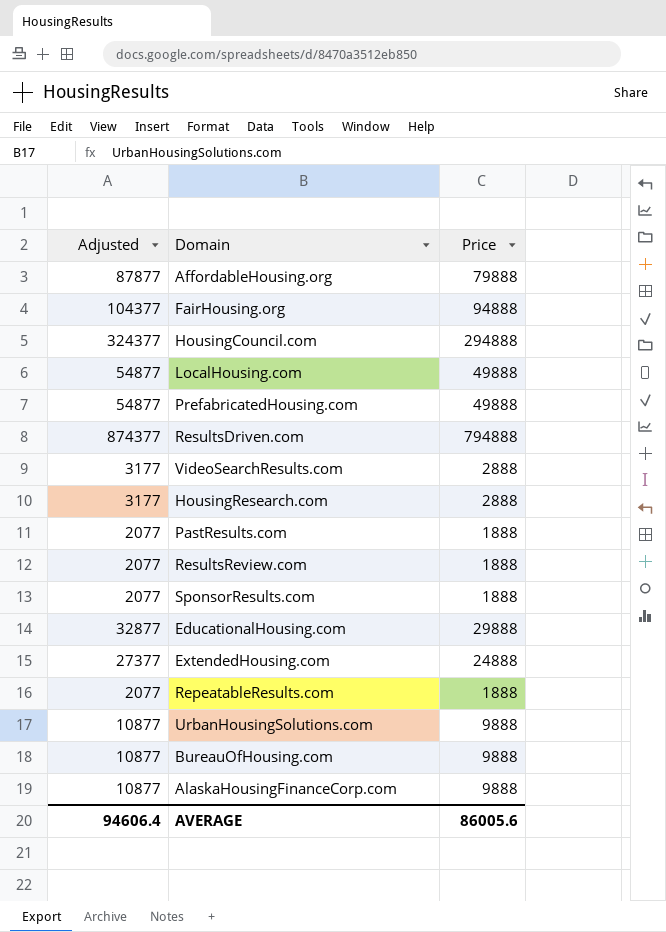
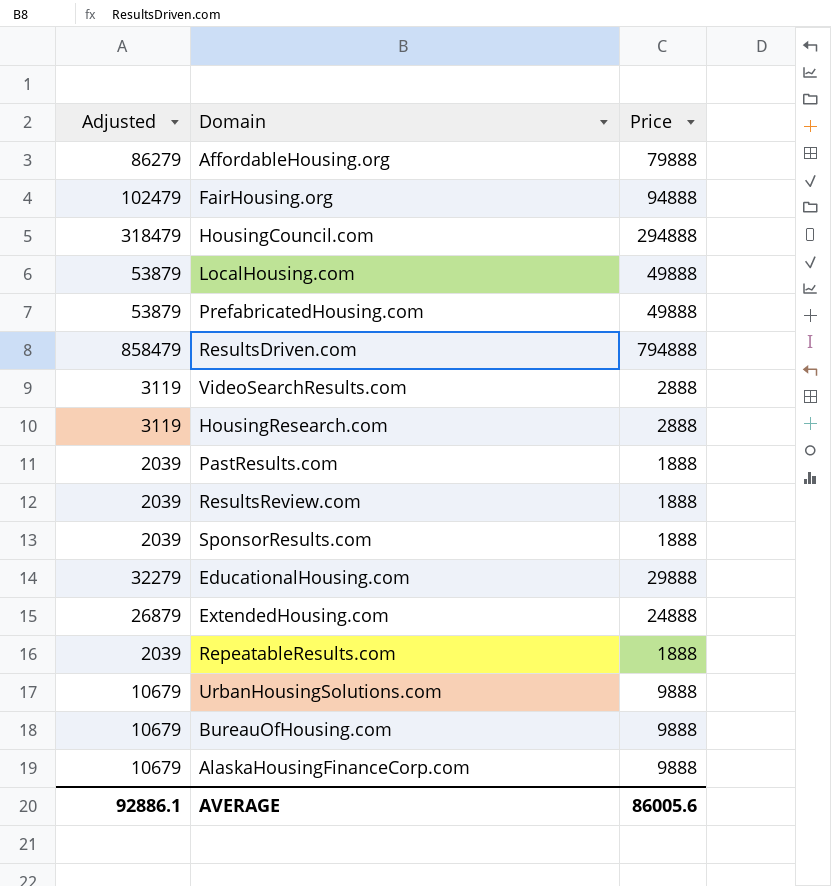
column Adjusted | formula: [Price] * 1.1 -> [Price] * 1.08
AVERAGE | Adjusted: 94606.4 -> 92886.1

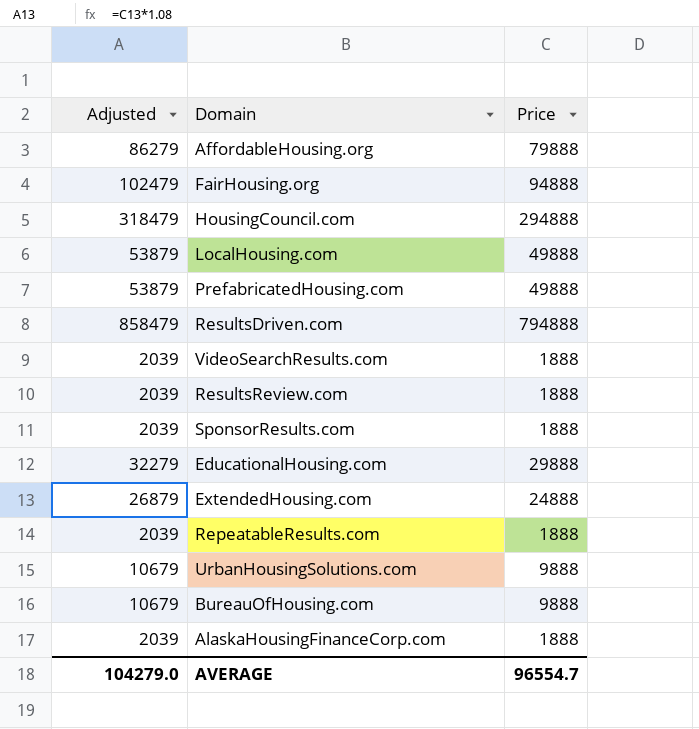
row HousingResearch.com: 3119 | 2888 -> none
row PastResults.com: 2039 | 1888 -> none
VideoSearchResults.com | Adjusted: 3119 -> 2039
VideoSearchResults.com | Price: 2888 -> 1888
AlaskaHousingFinanceCorp.com | Adjusted: 10679 -> 2039
AlaskaHousingFinanceCorp.com | Price: 9888 -> 1888
AVERAGE | Adjusted: 92886.1 -> 104279.0
AVERAGE | Price: 86005.6 -> 96554.7

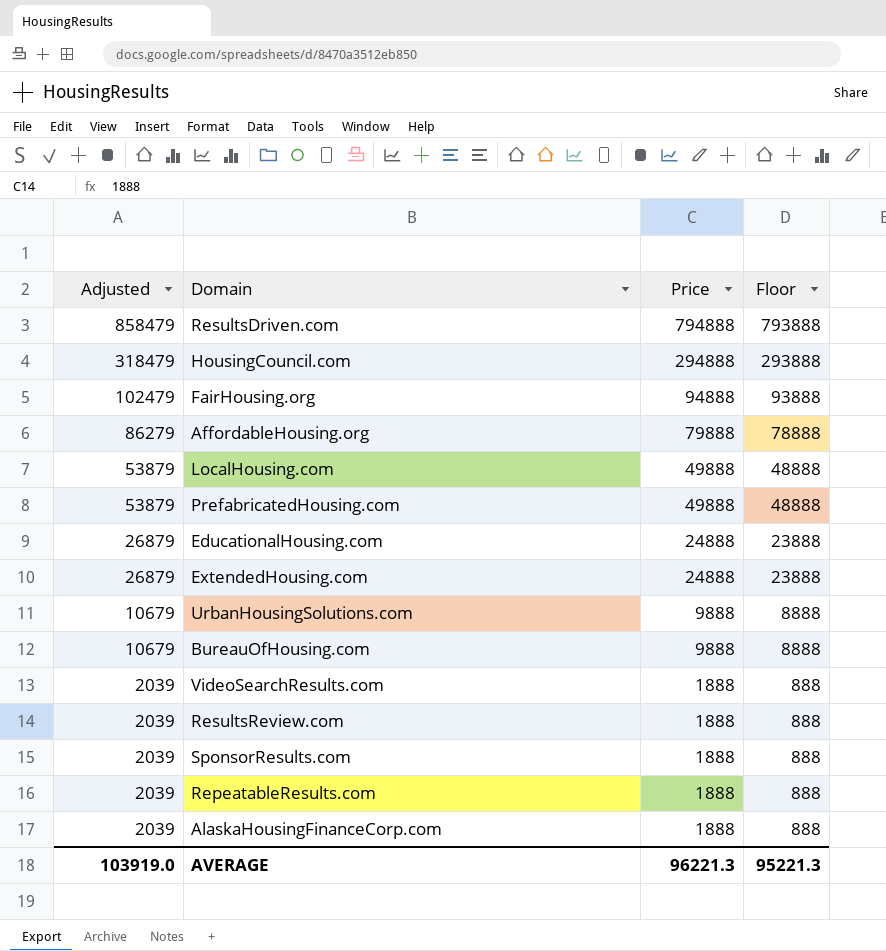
row order: none -> Adjusted descending
column Floor | formula: none -> [Price] - 1000
EducationalHousing.com | Adjusted: 32279 -> 26879
EducationalHousing.com | Price: 29888 -> 24888
AVERAGE | Adjusted: 104279.0 -> 103919.0
AVERAGE | Price: 96554.7 -> 96221.3

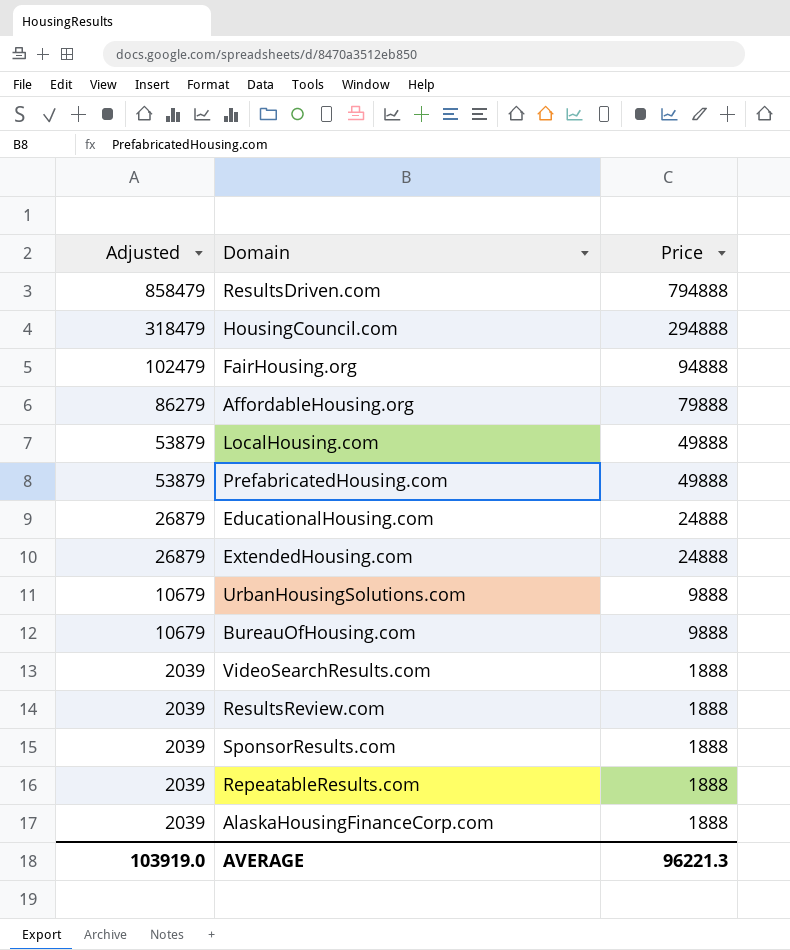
column Floor | formula: [Price] - 1000 -> none

